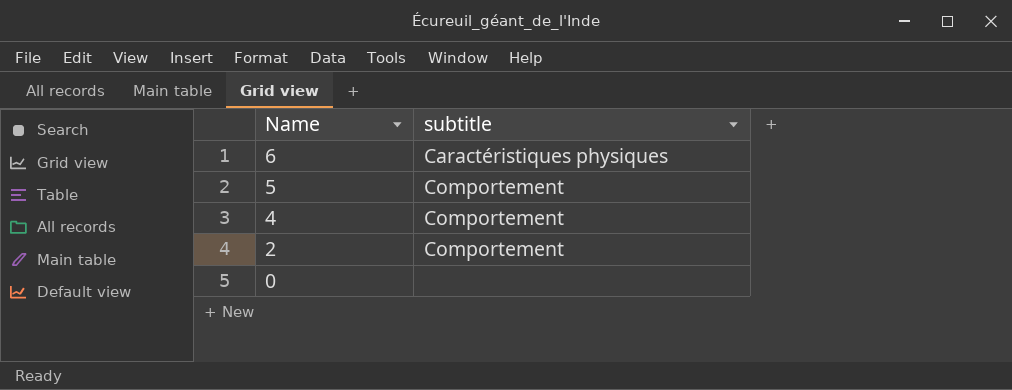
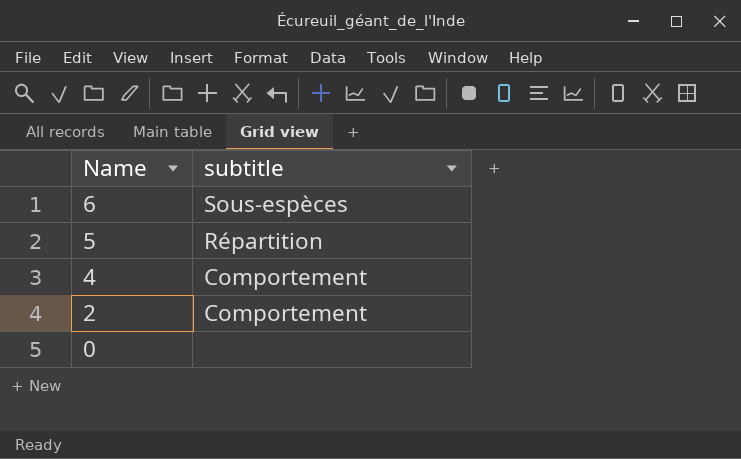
6 | subtitle: Caractéristiques physiques -> Sous-espèces
5 | subtitle: Comportement -> Répartition

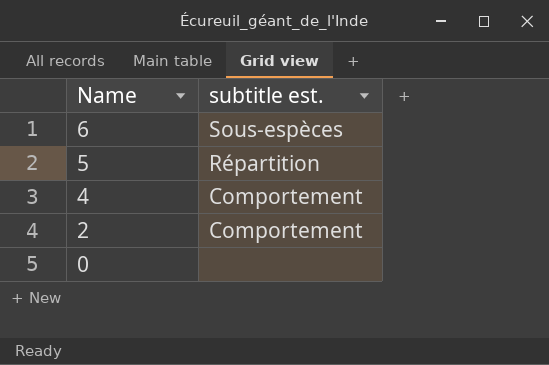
column name: subtitle -> subtitle est.

